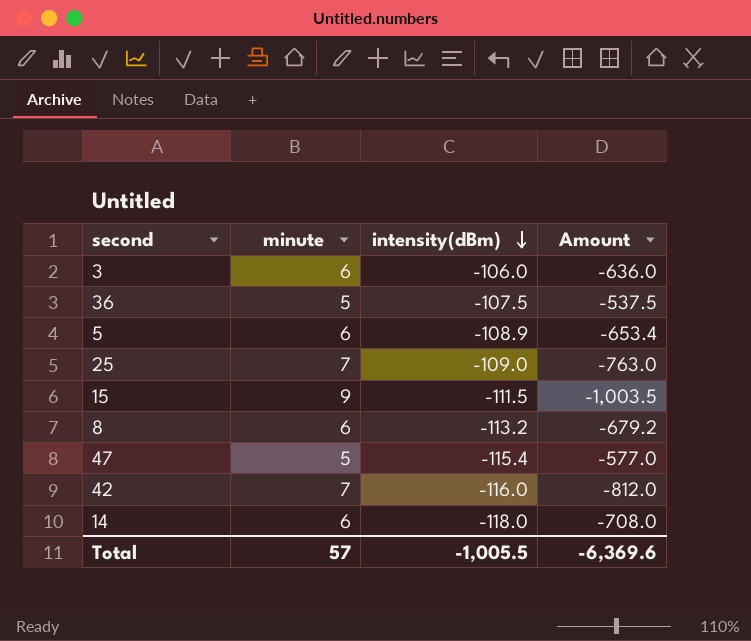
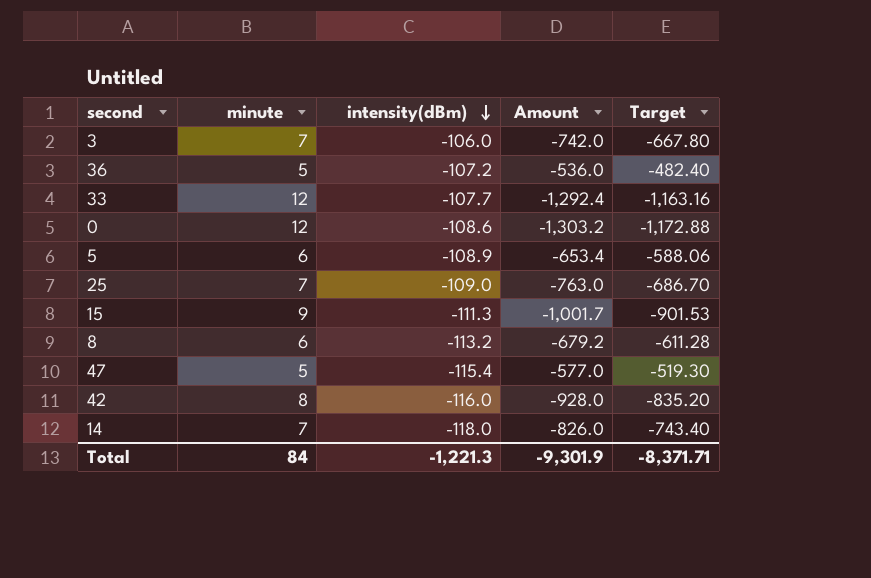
column Target | formula: none -> [Amount] * 0.9
3 | minute: 6 -> 7
3 | Amount: -636.0 -> -742.0
36 | intensity(dBm): -107.5 -> -107.2
36 | Amount: -537.5 -> -536.0
row 33: none -> 12 | -107.7 | -1,292.4 | -1,163.16
row 0: none -> 12 | -108.6 | -1,303.2 | -1,172.88
15 | intensity(dBm): -111.5 -> -111.3
15 | Amount: -1,003.5 -> -1,001.7
42 | minute: 7 -> 8
42 | Amount: -812.0 -> -928.0
14 | minute: 6 -> 7
14 | Amount: -708.0 -> -826.0
Total | minute: 57 -> 84
Total | intensity(dBm): -1,005.5 -> -1,221.3
Total | Amount: -6,369.6 -> -9,301.9

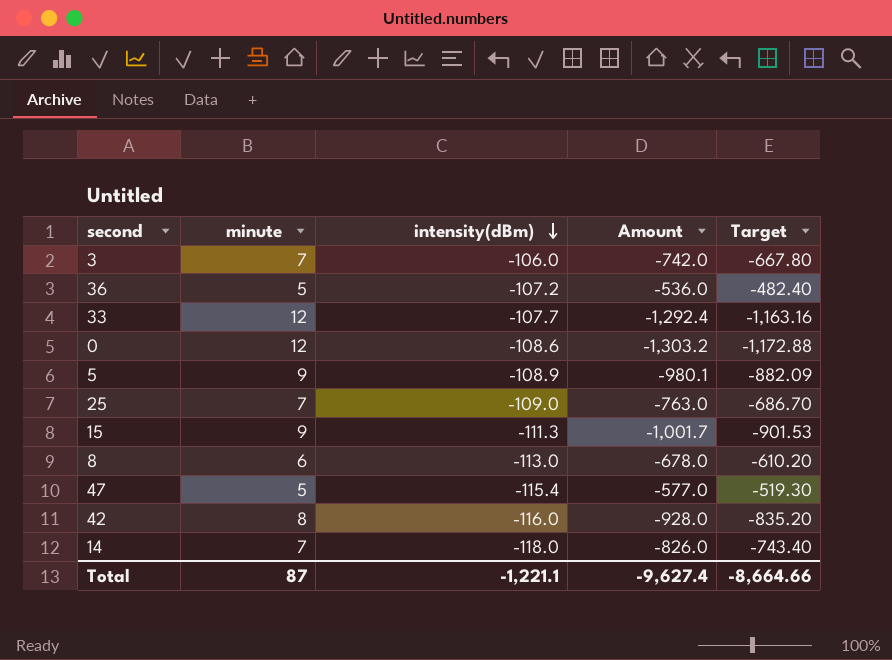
5 | minute: 6 -> 9
5 | Amount: -653.4 -> -980.1
5 | Target: -588.06 -> -882.09
8 | intensity(dBm): -113.2 -> -113.0
8 | Amount: -679.2 -> -678.0
8 | Target: -611.28 -> -610.20
Total | minute: 84 -> 87
Total | intensity(dBm): -1,221.3 -> -1,221.1
Total | Amount: -9,301.9 -> -9,627.4
Total | Target: -8,371.71 -> -8,664.66

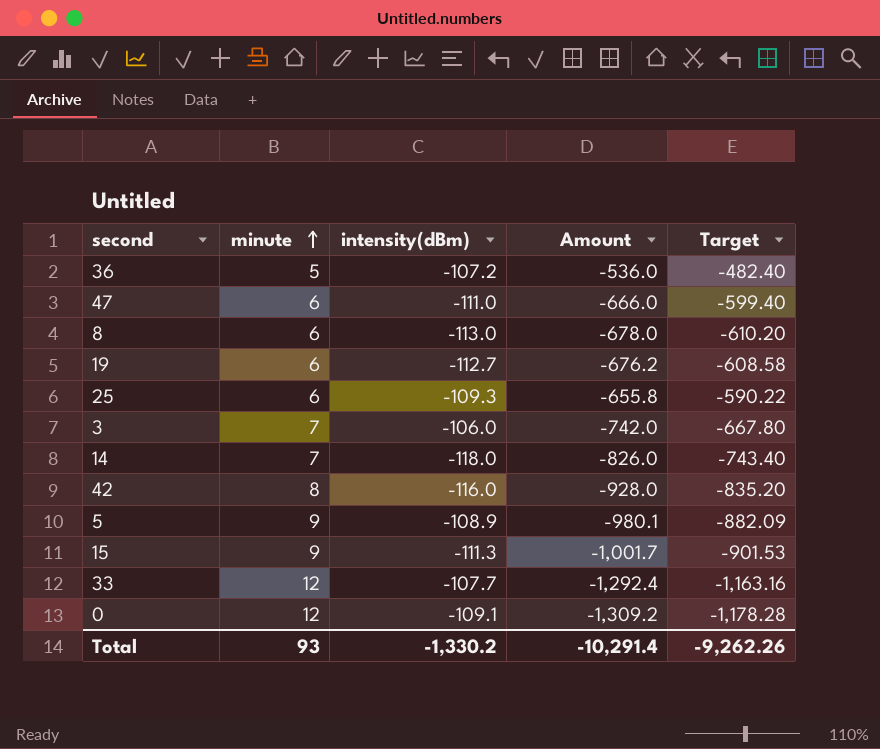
row order: intensity(dBm) descending -> minute ascending
47 | minute: 5 -> 6
47 | intensity(dBm): -115.4 -> -111.0
47 | Amount: -577.0 -> -666.0
47 | Target: -519.30 -> -599.40
row 19: none -> 6 | -112.7 | -676.2 | -608.58
25 | minute: 7 -> 6
25 | intensity(dBm): -109.0 -> -109.3
25 | Amount: -763.0 -> -655.8
25 | Target: -686.70 -> -590.22
0 | intensity(dBm): -108.6 -> -109.1
0 | Amount: -1,303.2 -> -1,309.2
0 | Target: -1,172.88 -> -1,178.28
Total | minute: 87 -> 93
Total | intensity(dBm): -1,221.1 -> -1,330.2
Total | Amount: -9,627.4 -> -10,291.4
Total | Target: -8,664.66 -> -9,262.26

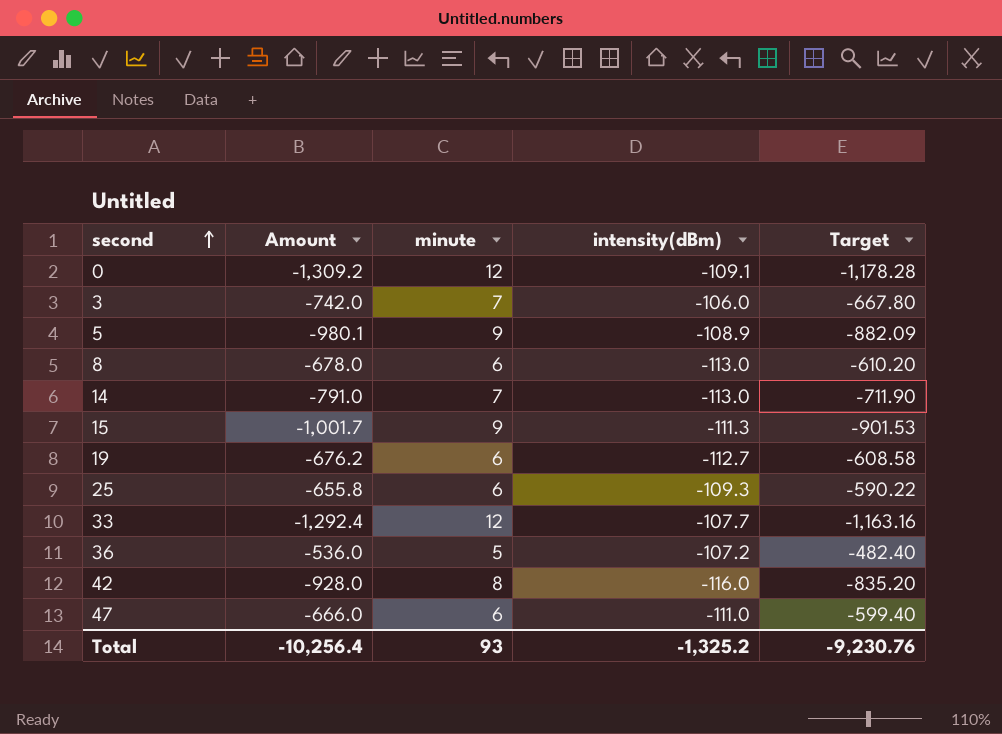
row order: minute ascending -> second ascending
column Amount | position: 4 -> 2
14 | Amount: -826.0 -> -791.0
14 | intensity(dBm): -118.0 -> -113.0
14 | Target: -743.40 -> -711.90
Total | Amount: -10,291.4 -> -10,256.4
Total | intensity(dBm): -1,330.2 -> -1,325.2
Total | Target: -9,262.26 -> -9,230.76

